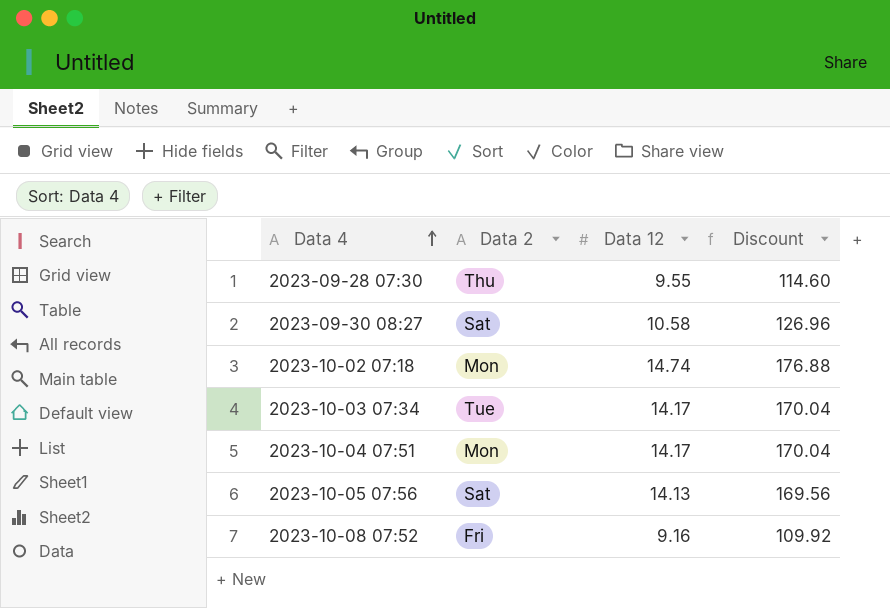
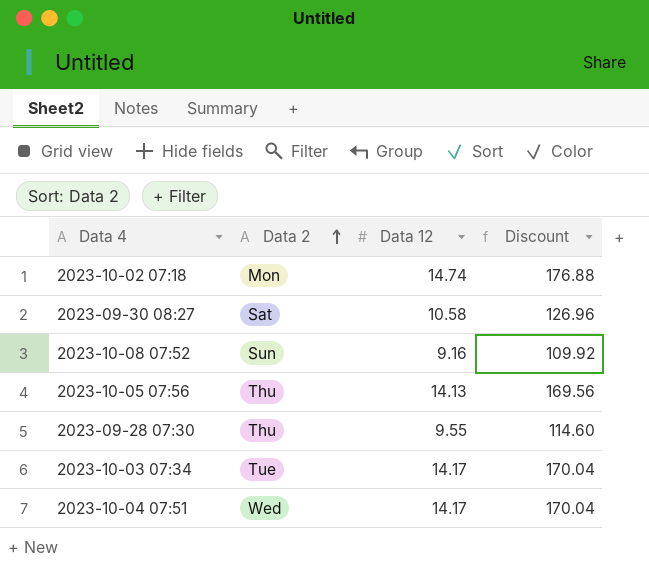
row order: Data 4 ascending -> Data 2 ascending
2023-10-08 07:52 | Data 2: Fri -> Sun
2023-10-05 07:56 | Data 2: Sat -> Thu
2023-10-04 07:51 | Data 2: Mon -> Wed

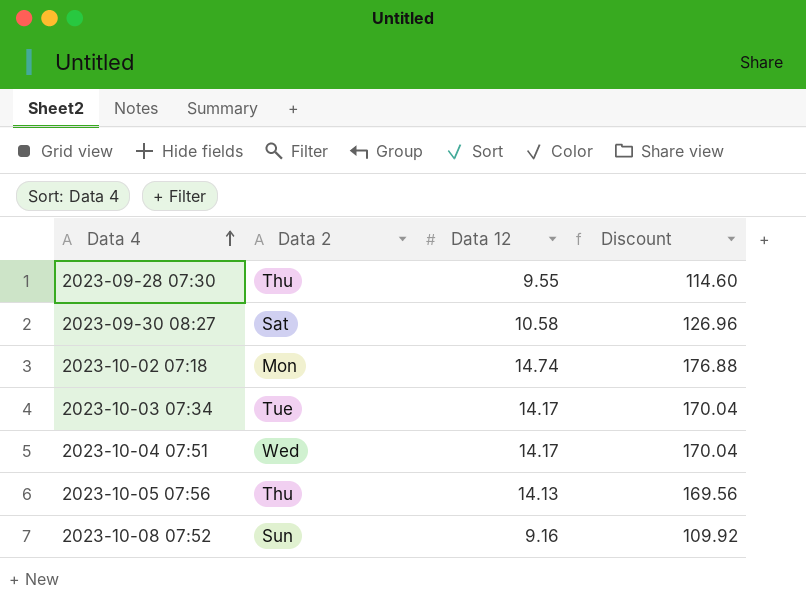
row order: Data 2 ascending -> Data 4 ascending

